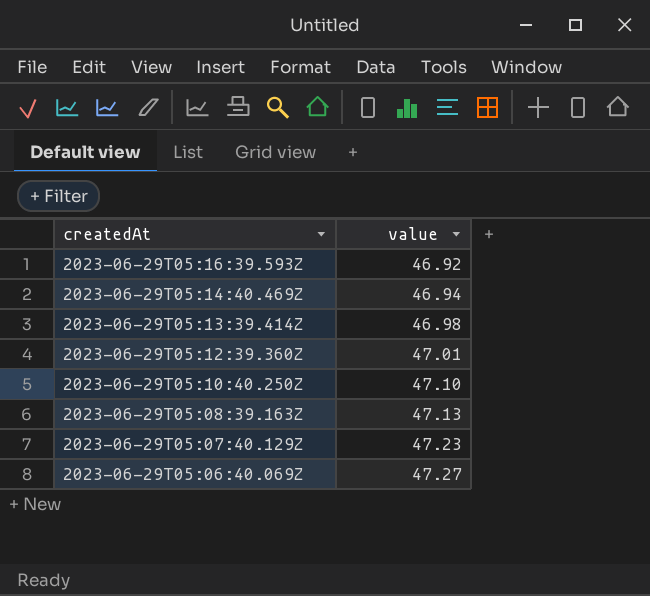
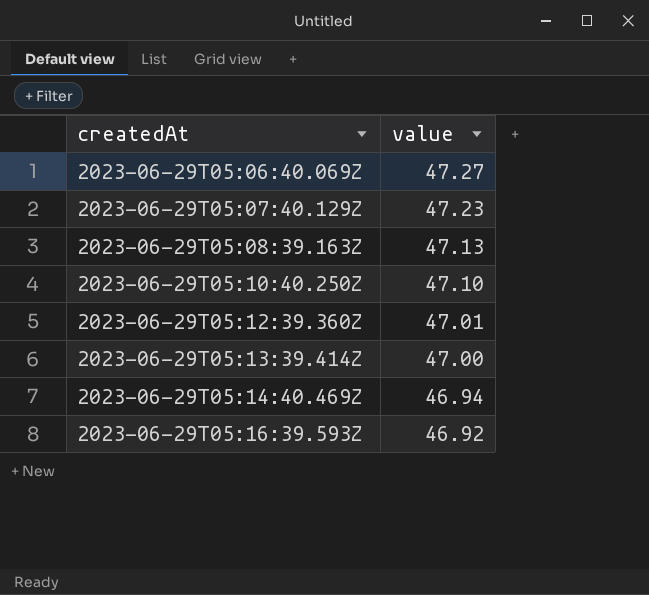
row order: createdAt descending -> createdAt ascending
2023-06-29T05:13:39.414Z | value: 46.98 -> 47.00

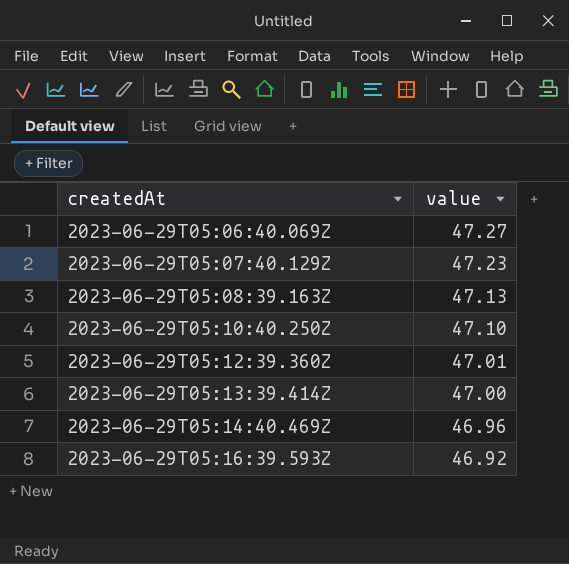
2023-06-29T05:14:40.469Z | value: 46.94 -> 46.96

